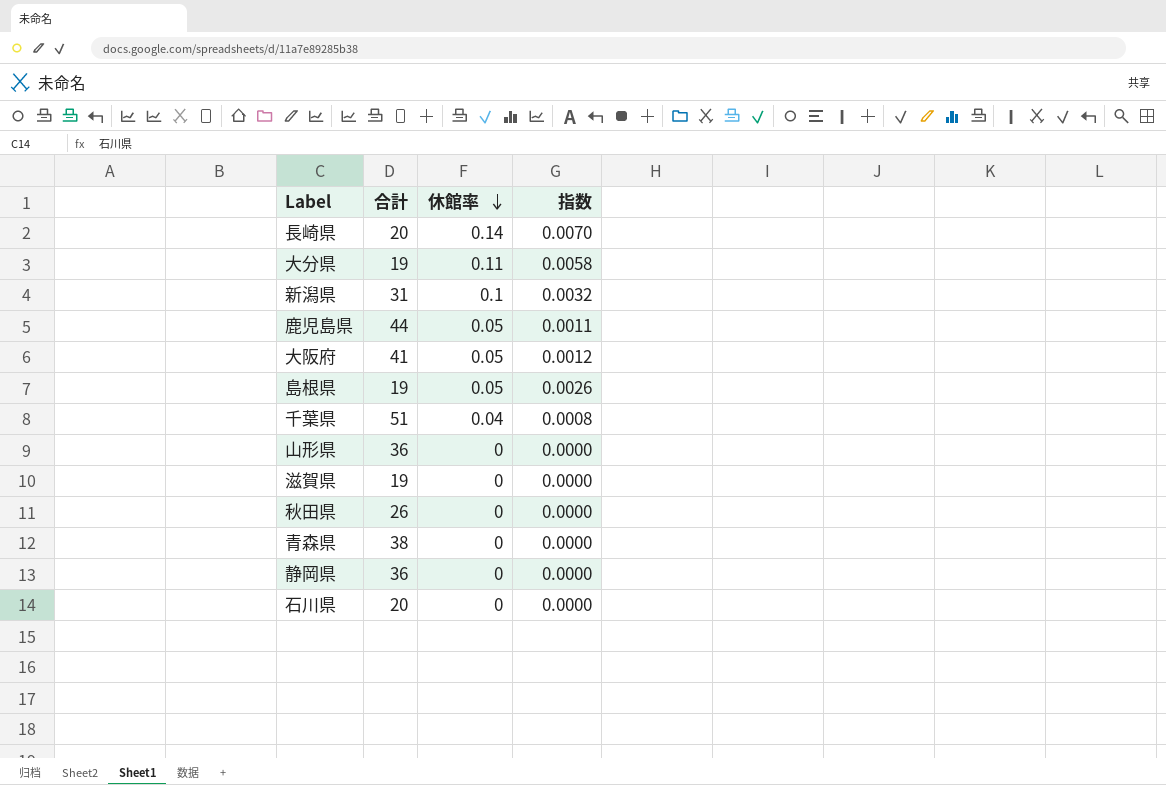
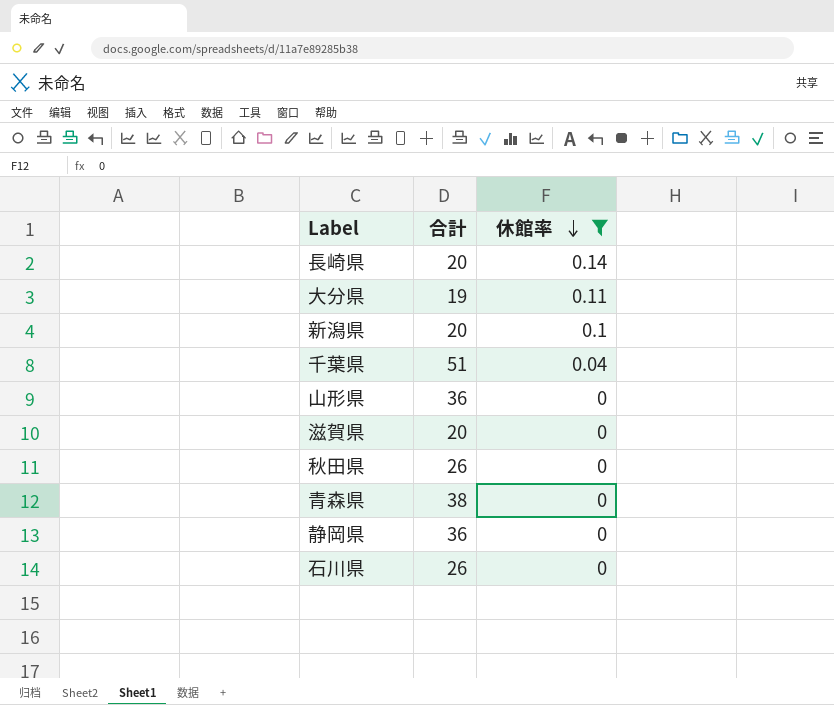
filter: none -> 休館率 != 0.05
column 指数 | formula: [休館率] / [合計] -> none
新潟県 | 合計: 31 -> 20
滋賀県 | 合計: 19 -> 20
石川県 | 合計: 20 -> 26

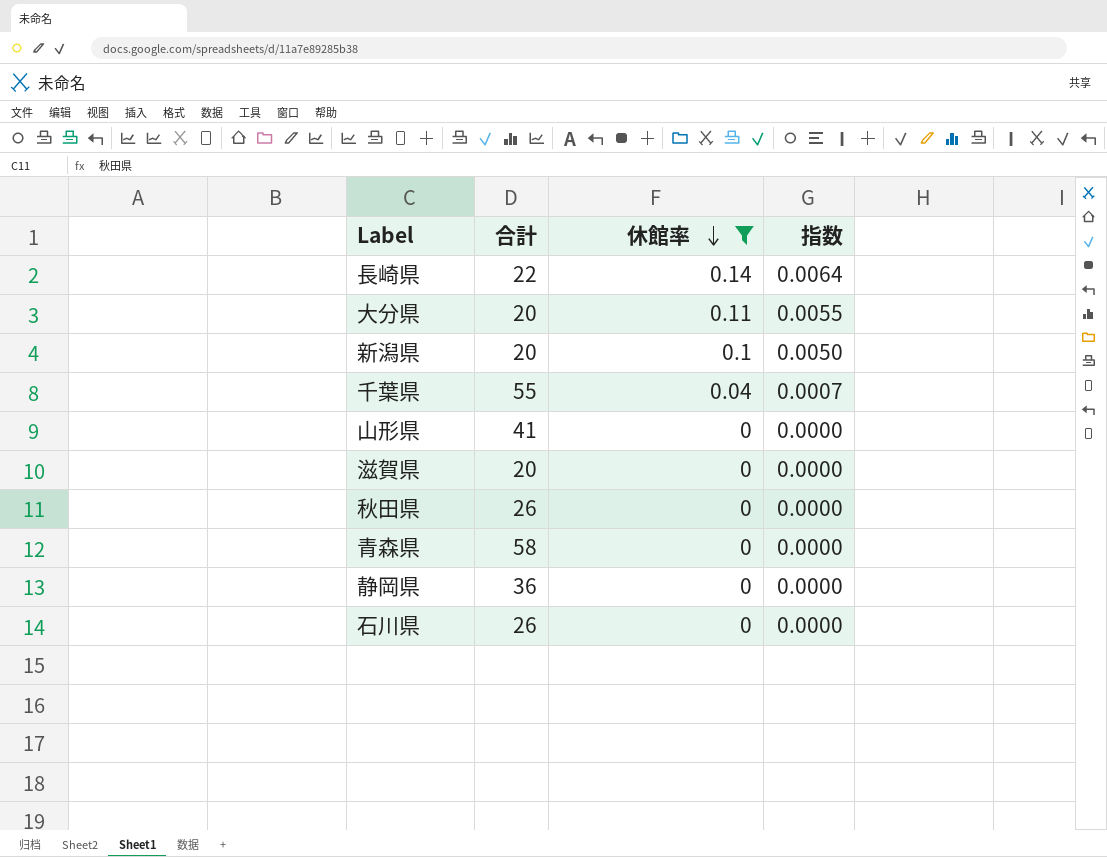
column 指数 | formula: none -> [休館率] / [合計]
長崎県 | 合計: 20 -> 22
大分県 | 合計: 19 -> 20
千葉県 | 合計: 51 -> 55
山形県 | 合計: 36 -> 41
青森県 | 合計: 38 -> 58

